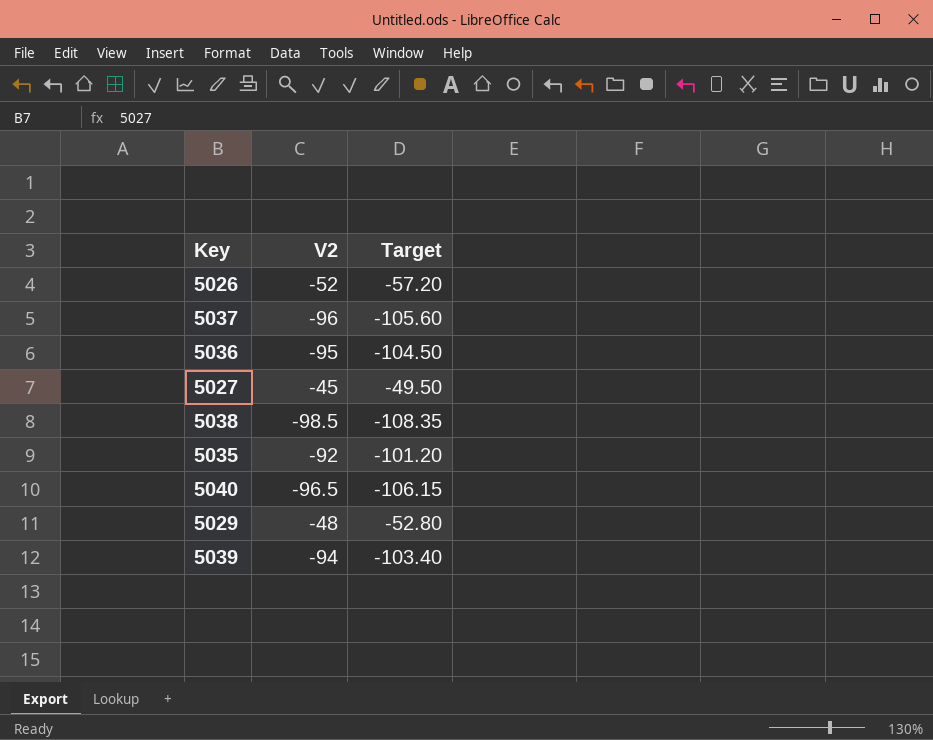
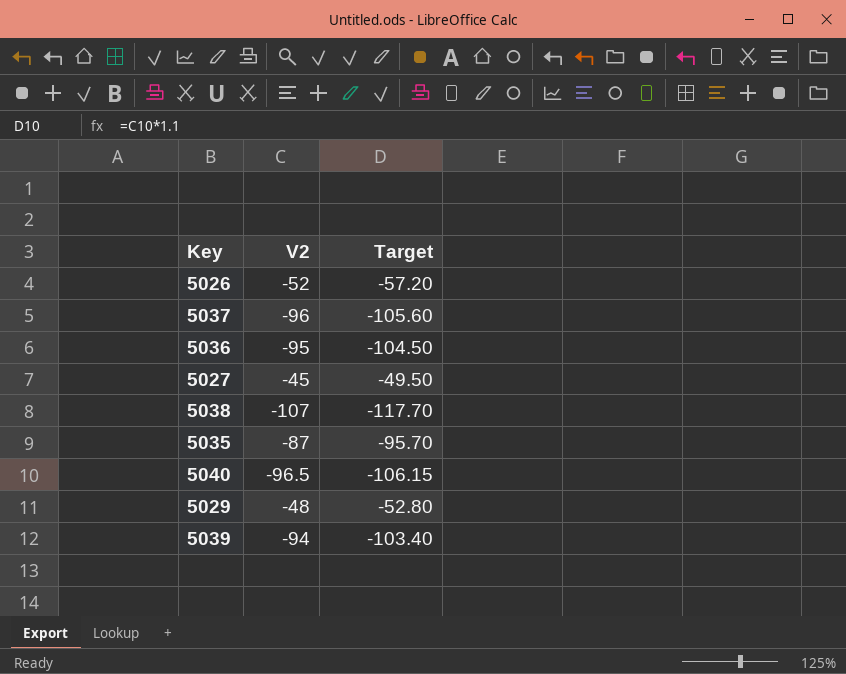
5038 | V2: -98.5 -> -107
5038 | Target: -108.35 -> -117.70
5035 | V2: -92 -> -87
5035 | Target: -101.20 -> -95.70

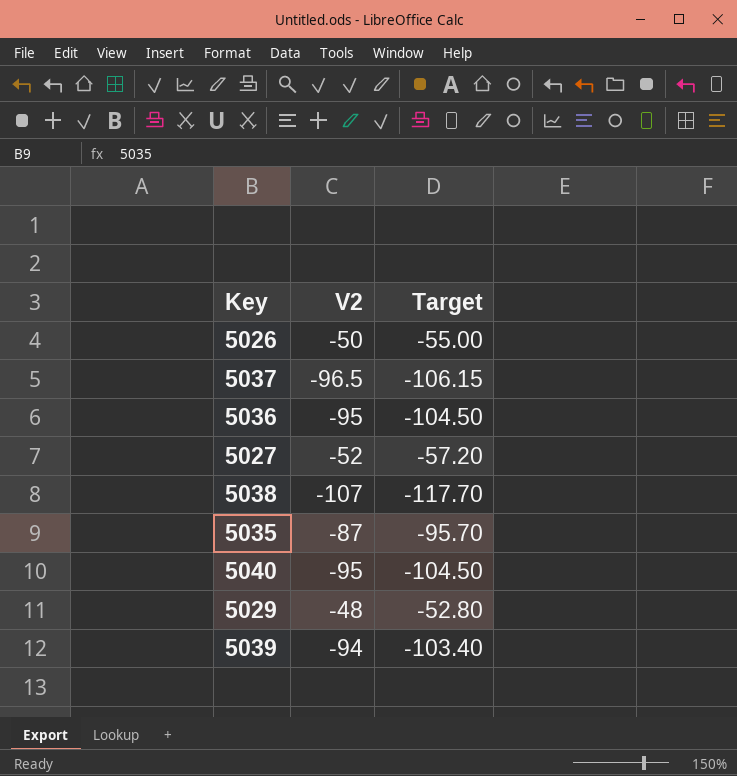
5026 | V2: -52 -> -50
5026 | Target: -57.20 -> -55.00
5037 | V2: -96 -> -96.5
5037 | Target: -105.60 -> -106.15
5027 | V2: -45 -> -52
5027 | Target: -49.50 -> -57.20
5040 | V2: -96.5 -> -95
5040 | Target: -106.15 -> -104.50

